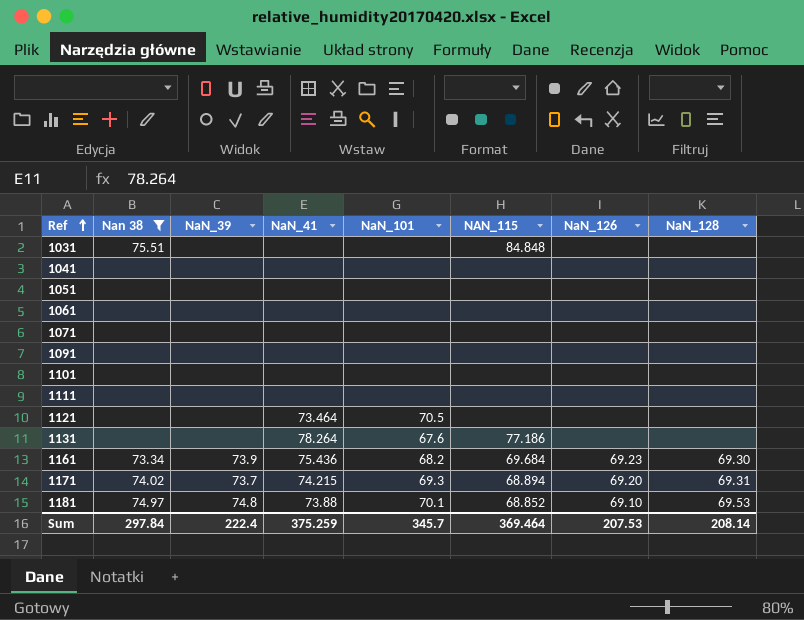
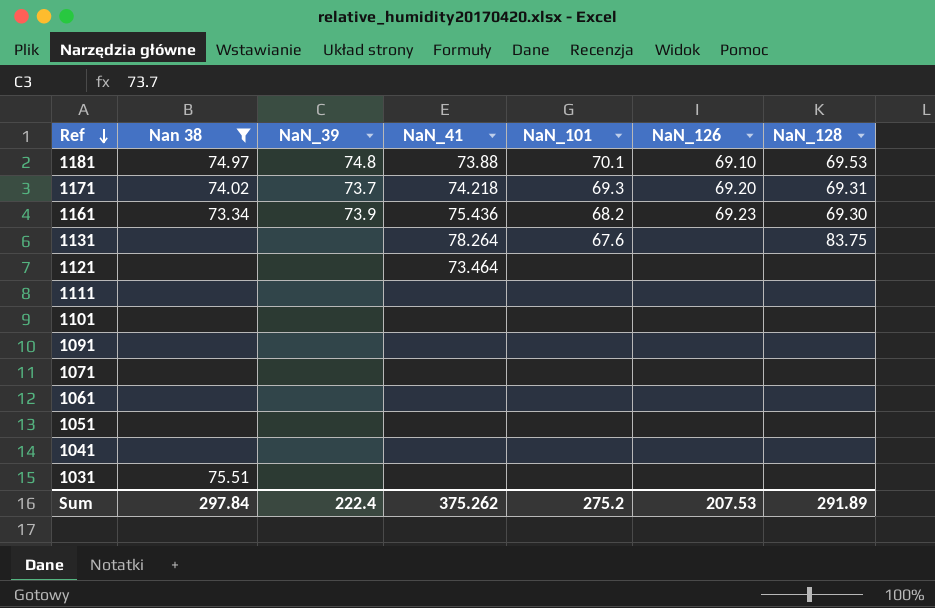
row order: Ref ascending -> Ref descending
column NAN_115 | position: 6 -> none
1171 | NaN_41: 74.215 -> 74.218
1131 | NaN_128: none -> 83.75
1121 | NaN_101: 70.5 -> none
Sum | NaN_41: 375.259 -> 375.262
Sum | NaN_101: 345.7 -> 275.2
Sum | NaN_128: 208.14 -> 291.89

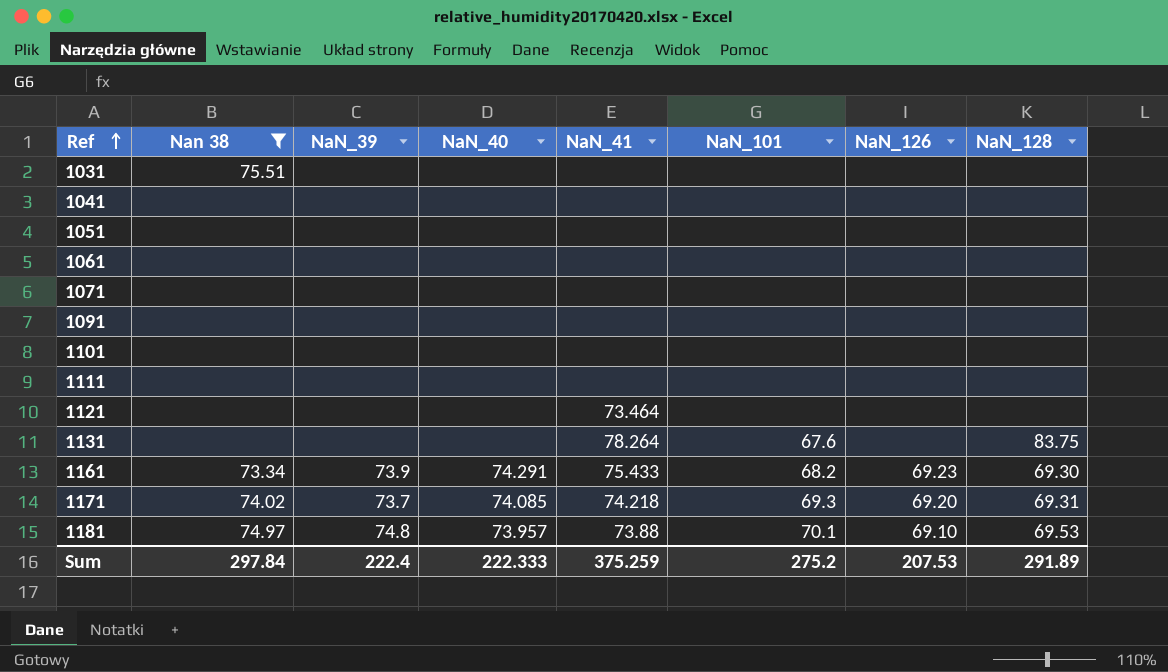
row order: Ref descending -> Ref ascending
column NaN_40 | position: none -> 4
1161 | NaN_41: 75.436 -> 75.433
Sum | NaN_41: 375.262 -> 375.259

